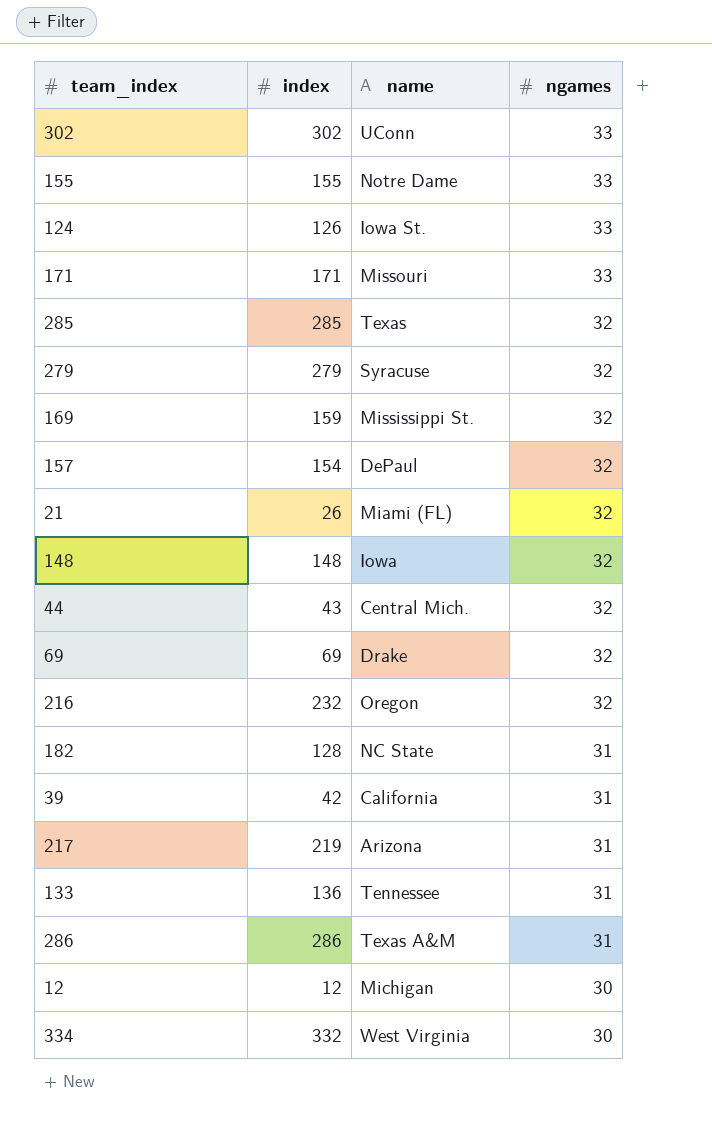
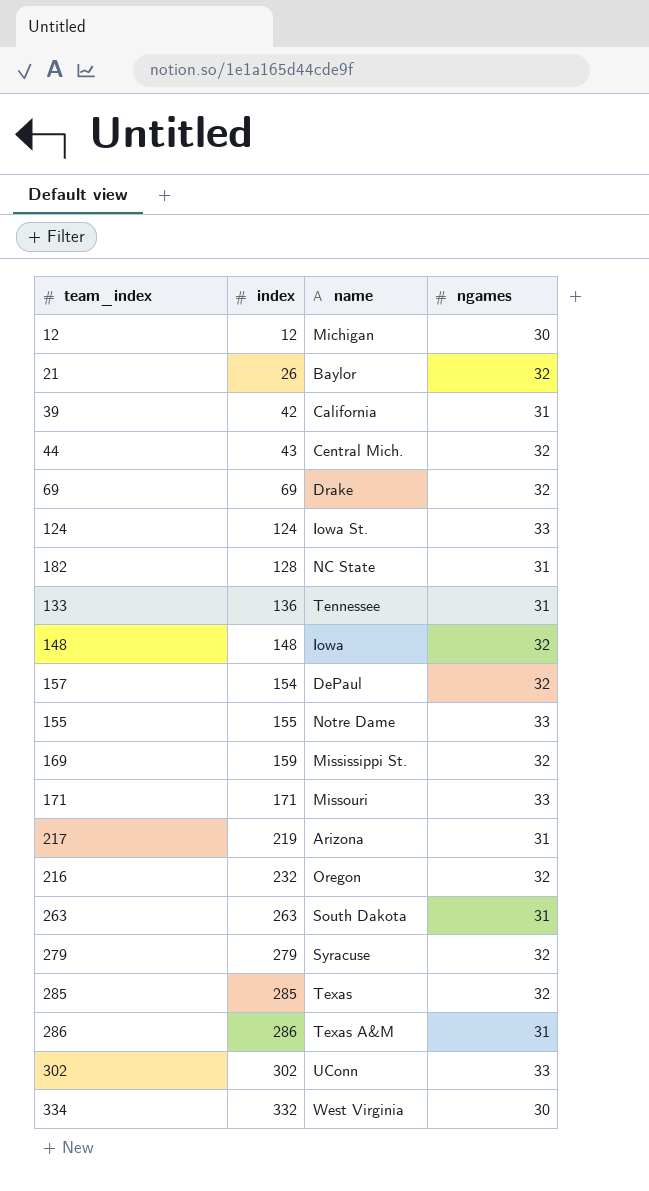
row order: ngames descending -> index ascending
21 | name: Miami (FL) -> Baylor
124 | index: 126 -> 124
row 263: none -> 263 | South Dakota | 31

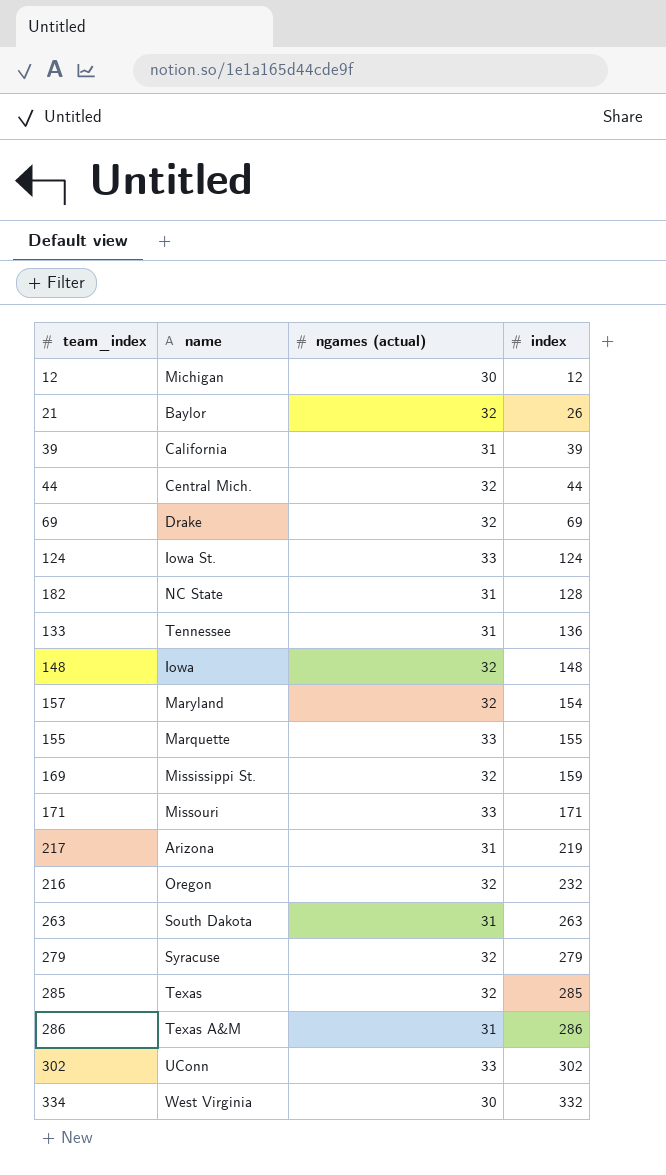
column name: ngames -> ngames (actual)
column index | position: 2 -> 4
39 | index: 42 -> 39
44 | index: 43 -> 44
157 | name: DePaul -> Maryland
155 | name: Notre Dame -> Marquette

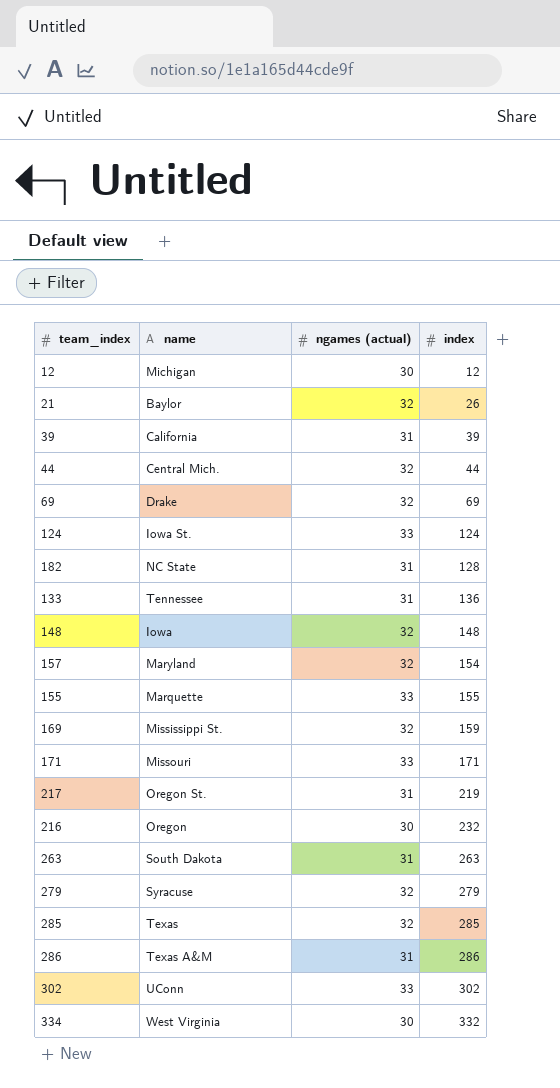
217 | name: Arizona -> Oregon St.
216 | ngames (actual): 32 -> 30

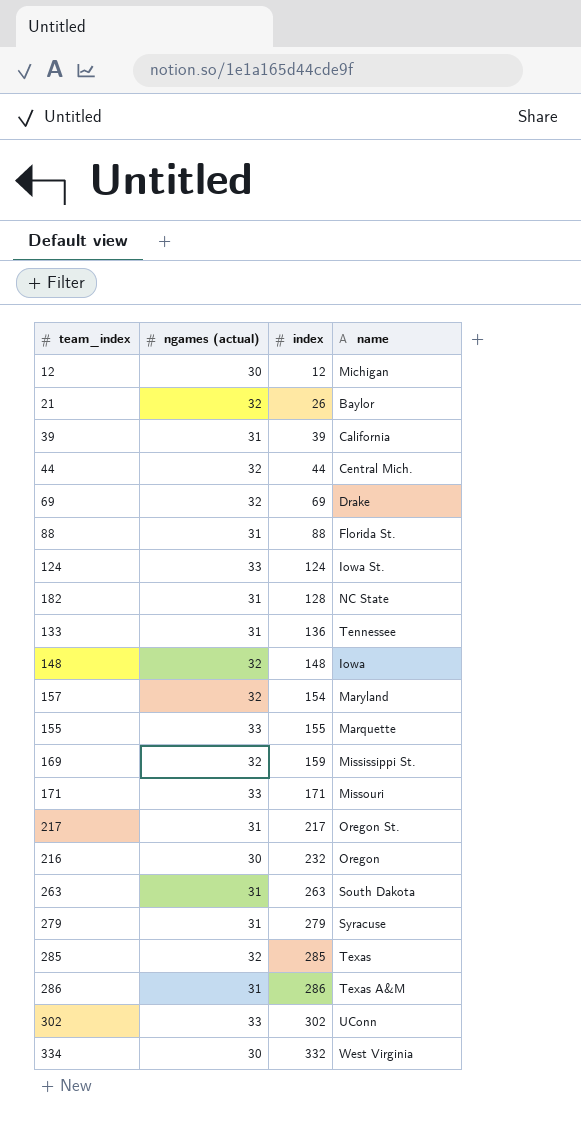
column name | position: 2 -> 4
row 88: none -> 31 | 88 | Florida St.
217 | index: 219 -> 217
279 | ngames (actual): 32 -> 31

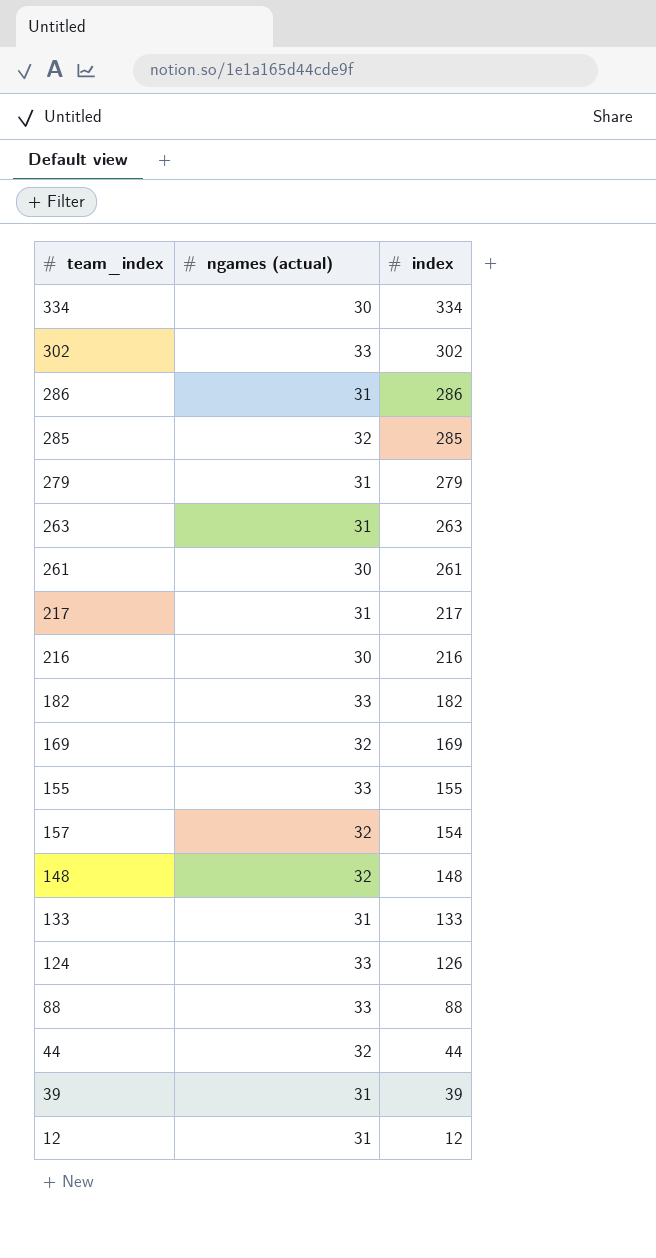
row order: index ascending -> index descending
column name | position: 4 -> none
row 21: 32 | 26 | Baylor -> none
row 69: 32 | 69 | Drake -> none
row 171: 33 | 171 | Missouri -> none
334 | index: 332 -> 334
row 261: none -> 30 | 261
216 | index: 232 -> 216
182 | ngames (actual): 31 -> 33
182 | index: 128 -> 182
169 | index: 159 -> 169
133 | index: 136 -> 133
124 | index: 124 -> 126
88 | ngames (actual): 31 -> 33
12 | ngames (actual): 30 -> 31

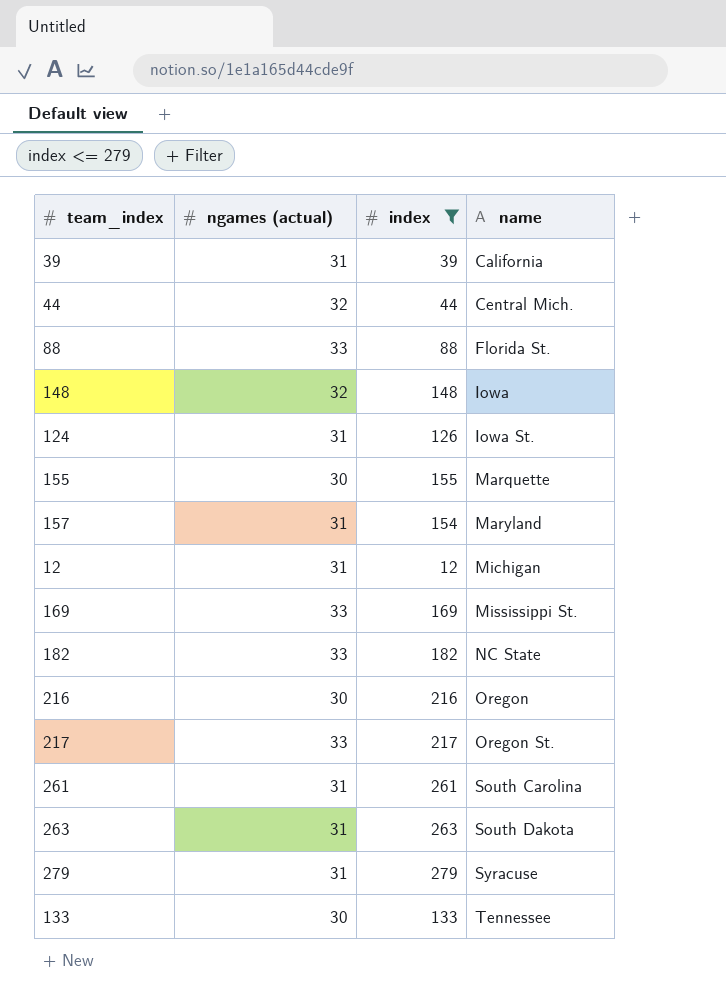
filter: none -> index <= 279
row order: index descending -> name ascending
column name | position: none -> 4
124 | ngames (actual): 33 -> 31
155 | ngames (actual): 33 -> 30
157 | ngames (actual): 32 -> 31
169 | ngames (actual): 32 -> 33
217 | ngames (actual): 31 -> 33
261 | ngames (actual): 30 -> 31
133 | ngames (actual): 31 -> 30

